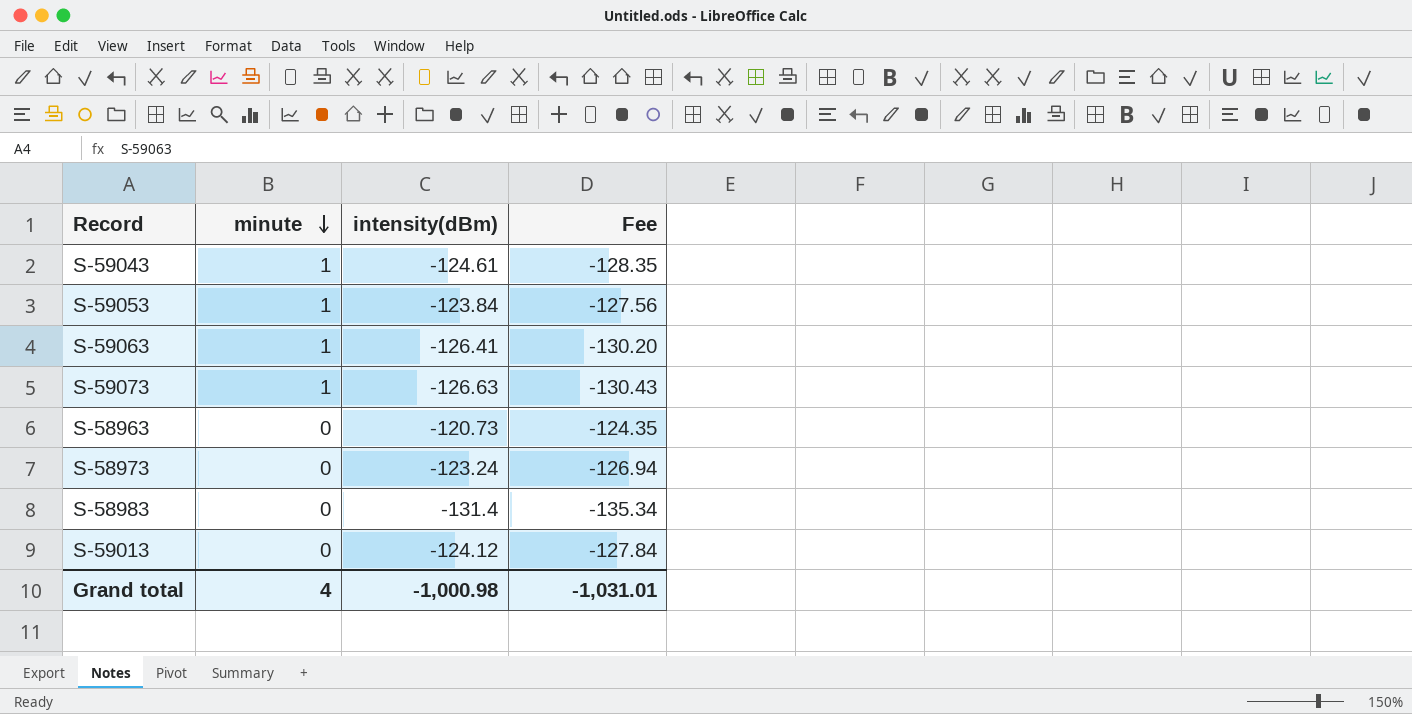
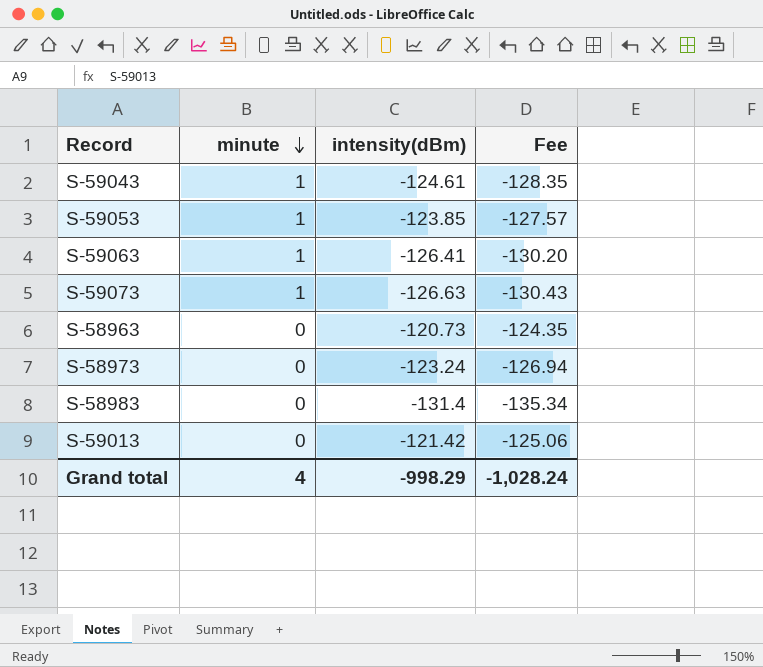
S-59053 | intensity(dBm): -123.84 -> -123.85
S-59053 | Fee: -127.56 -> -127.57
S-59013 | intensity(dBm): -124.12 -> -121.42
S-59013 | Fee: -127.84 -> -125.06
Grand total | intensity(dBm): -1,000.98 -> -998.29
Grand total | Fee: -1,031.01 -> -1,028.24

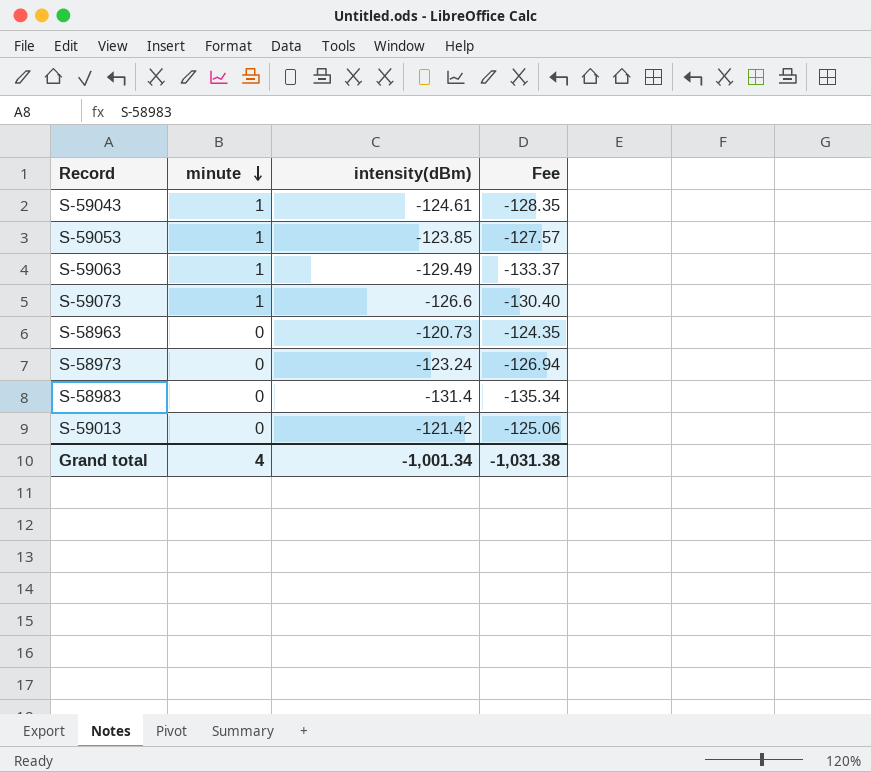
S-59063 | intensity(dBm): -126.41 -> -129.49
S-59063 | Fee: -130.20 -> -133.37
S-59073 | intensity(dBm): -126.63 -> -126.6
S-59073 | Fee: -130.43 -> -130.40
Grand total | intensity(dBm): -998.29 -> -1,001.34
Grand total | Fee: -1,028.24 -> -1,031.38

